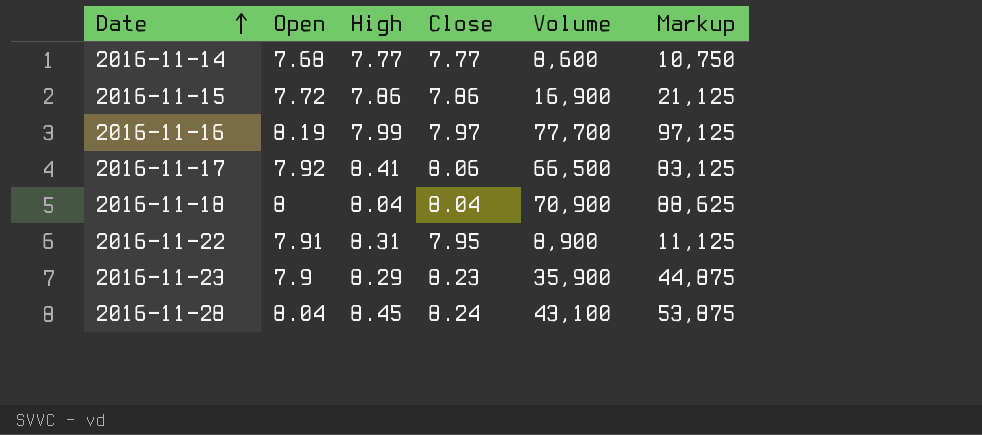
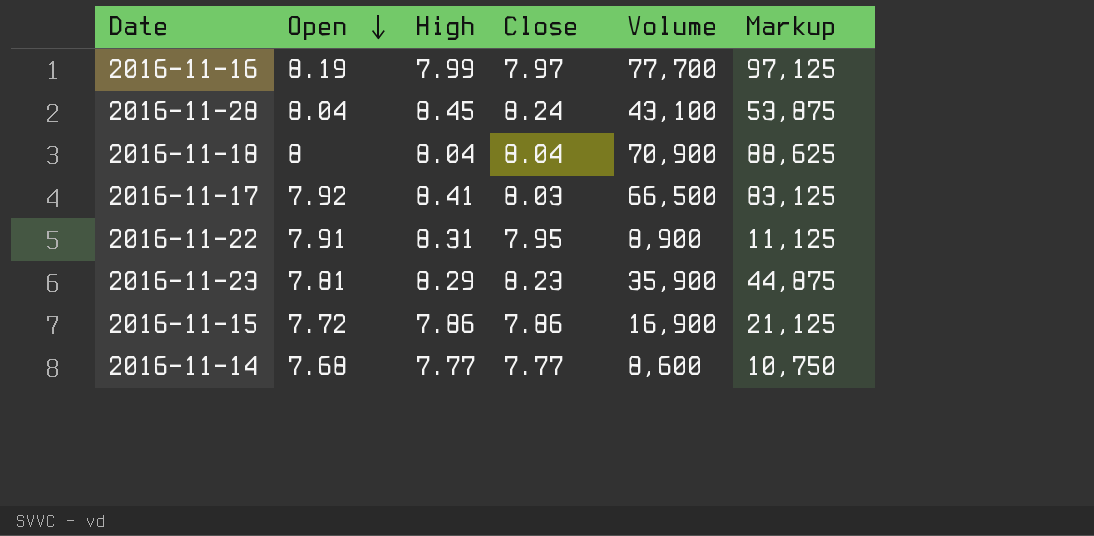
row order: Date ascending -> Open descending
2016-11-17 | Close: 8.06 -> 8.03
2016-11-23 | Open: 7.9 -> 7.81

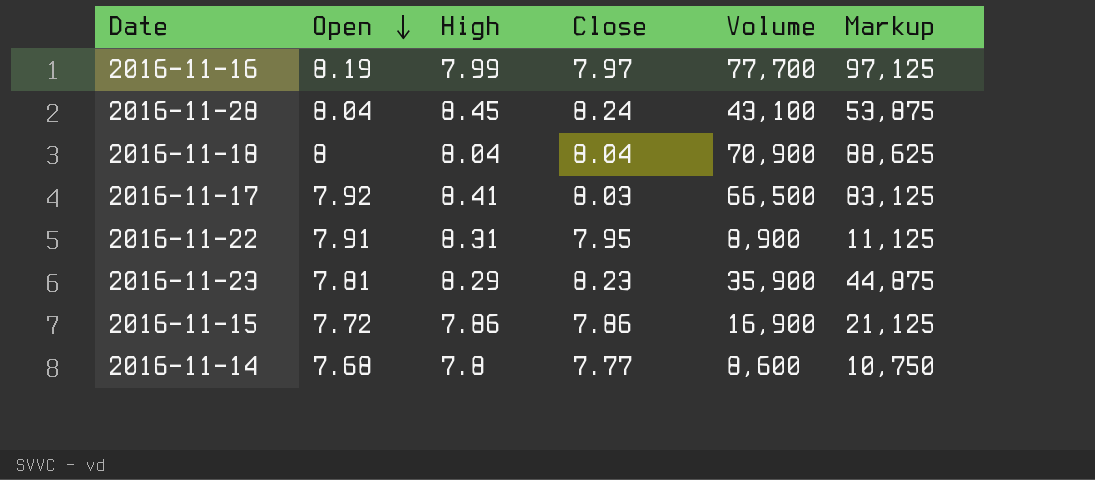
2016-11-14 | High: 7.77 -> 7.8

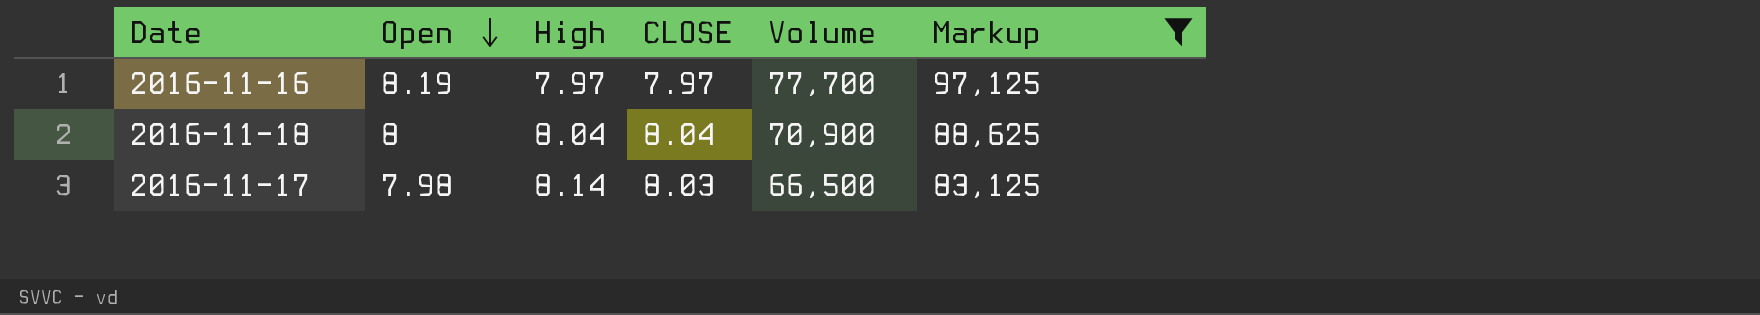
filter: none -> Markup >= 83,125
column name: Close -> CLOSE
2016-11-16 | High: 7.99 -> 7.97
2016-11-17 | Open: 7.92 -> 7.98
2016-11-17 | High: 8.41 -> 8.14

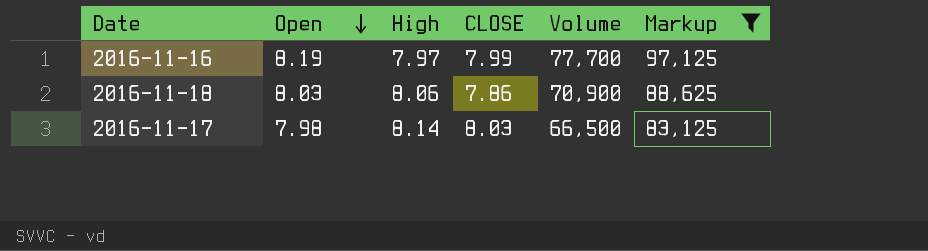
2016-11-16 | CLOSE: 7.97 -> 7.99
2016-11-18 | Open: 8 -> 8.03
2016-11-18 | High: 8.04 -> 8.06
2016-11-18 | CLOSE: 8.04 -> 7.86

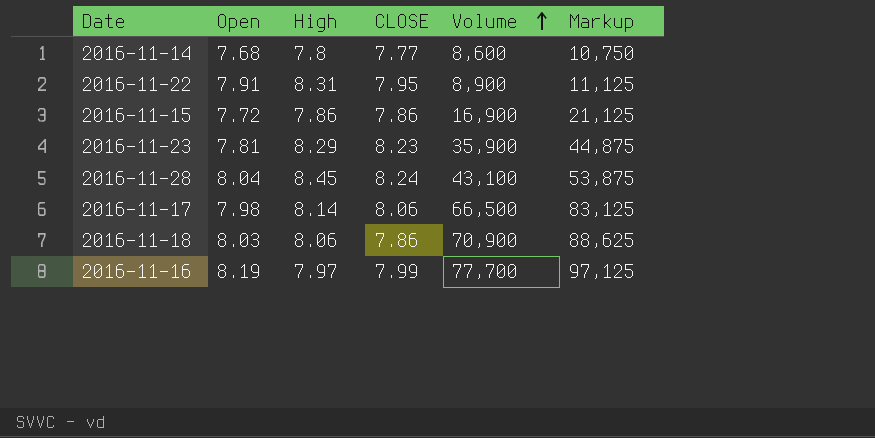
filter: Markup >= 83,125 -> none
row order: Open descending -> Volume ascending
2016-11-17 | CLOSE: 8.03 -> 8.06

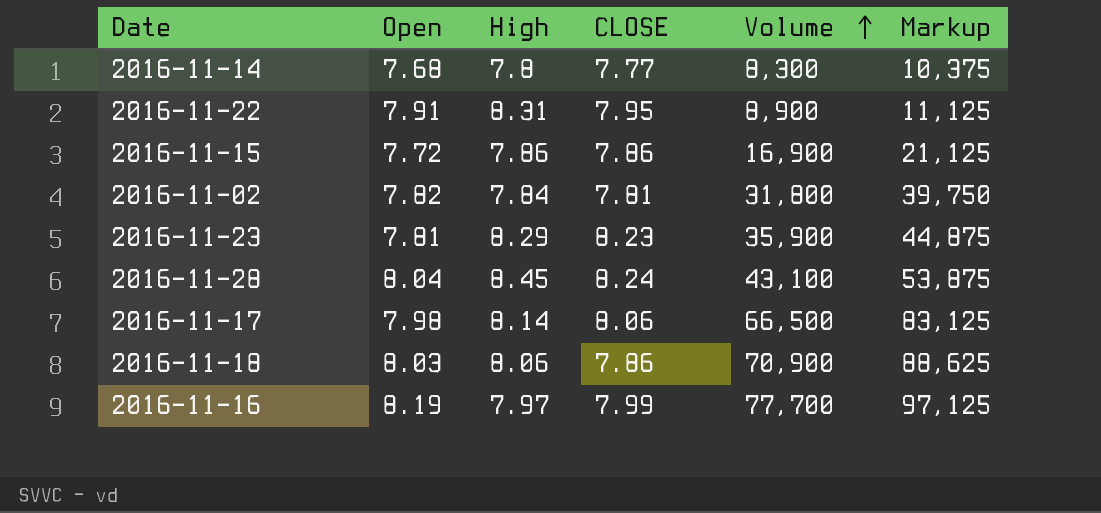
2016-11-14 | Volume: 8,600 -> 8,300
2016-11-14 | Markup: 10,750 -> 10,375
row 2016-11-02: none -> 7.82 | 7.84 | 7.81 | 31,800 | 39,750

